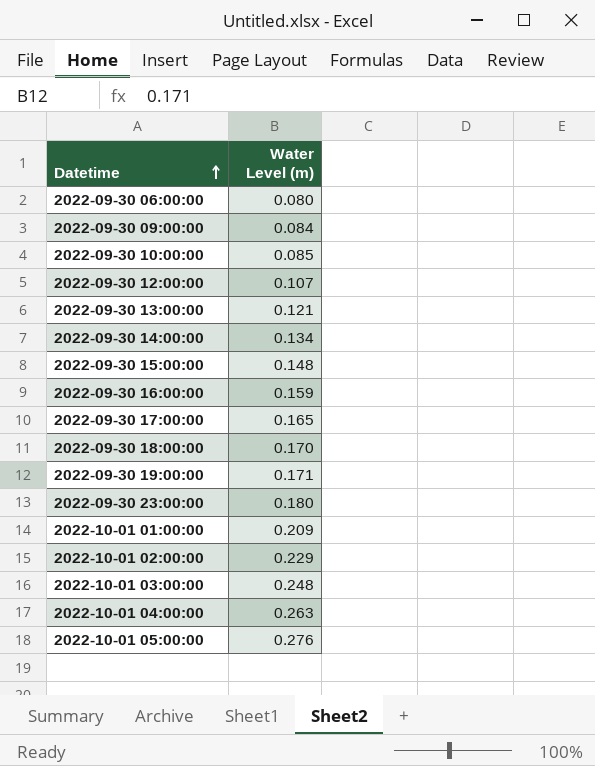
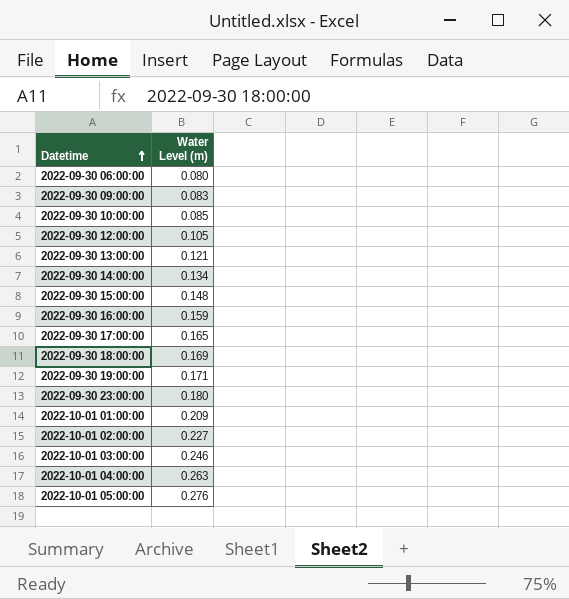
2022-09-30 09:00:00 | Water Level (m): 0.084 -> 0.083
2022-09-30 12:00:00 | Water Level (m): 0.107 -> 0.105
2022-09-30 18:00:00 | Water Level (m): 0.170 -> 0.169
2022-10-01 02:00:00 | Water Level (m): 0.229 -> 0.227
2022-10-01 03:00:00 | Water Level (m): 0.248 -> 0.246

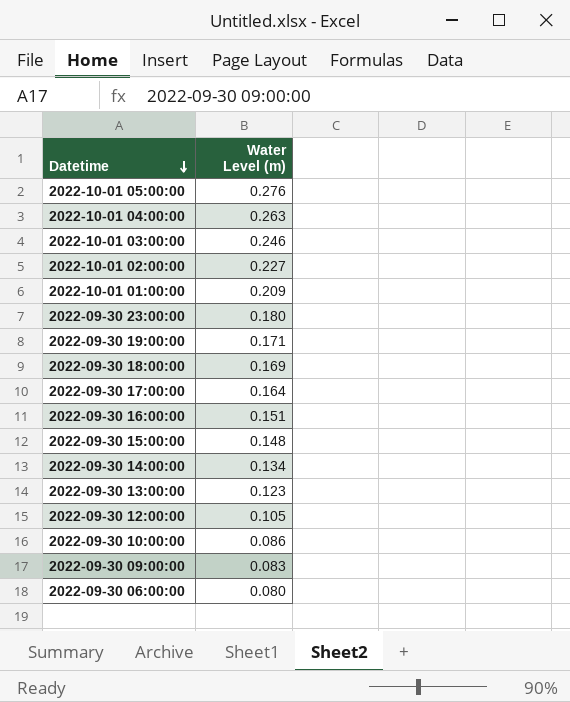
row order: Datetime ascending -> Datetime descending
2022-09-30 17:00:00 | Water Level (m): 0.165 -> 0.164
2022-09-30 16:00:00 | Water Level (m): 0.159 -> 0.151
2022-09-30 13:00:00 | Water Level (m): 0.121 -> 0.123
2022-09-30 10:00:00 | Water Level (m): 0.085 -> 0.086

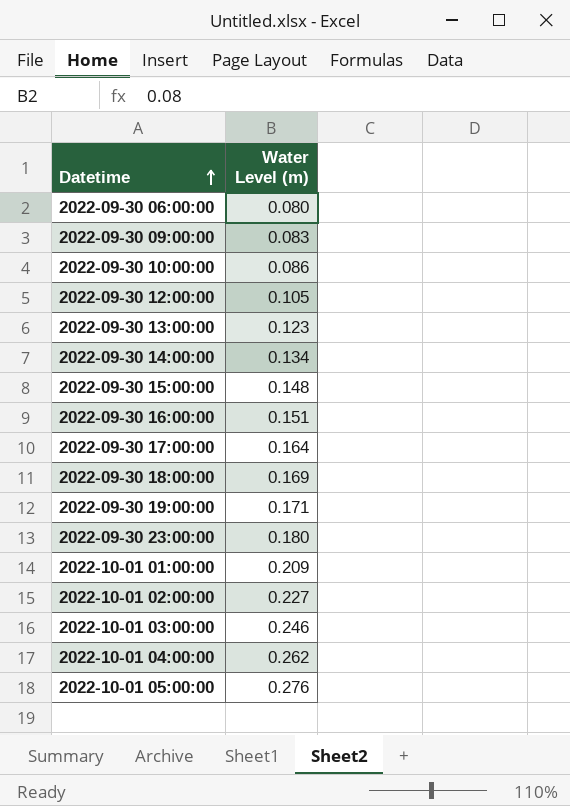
row order: Datetime descending -> Datetime ascending
2022-10-01 04:00:00 | Water Level (m): 0.263 -> 0.262

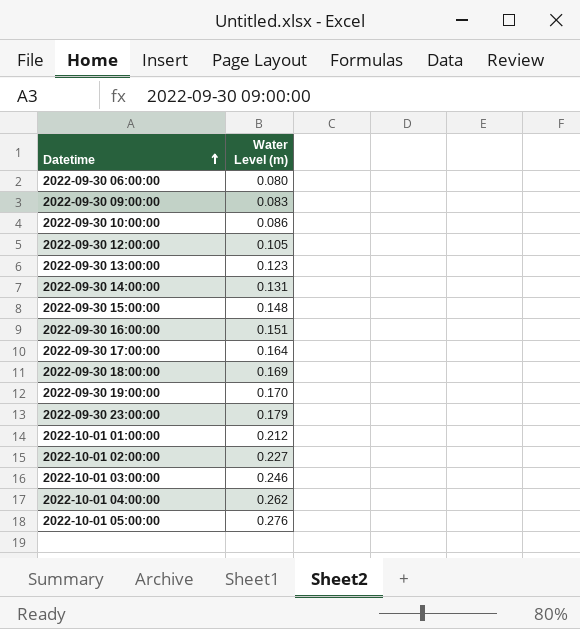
2022-09-30 14:00:00 | Water Level (m): 0.134 -> 0.131
2022-09-30 19:00:00 | Water Level (m): 0.171 -> 0.170
2022-09-30 23:00:00 | Water Level (m): 0.180 -> 0.179
2022-10-01 01:00:00 | Water Level (m): 0.209 -> 0.212

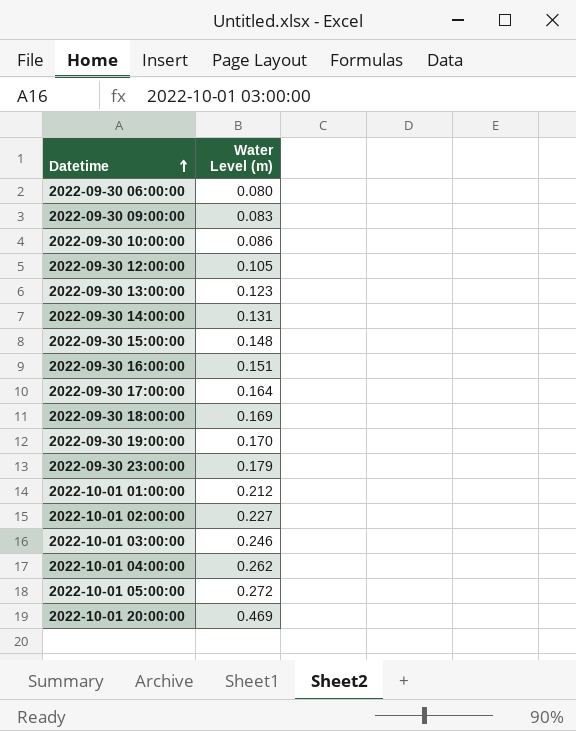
2022-10-01 05:00:00 | Water Level (m): 0.276 -> 0.272
row 2022-10-01 20:00:00: none -> 0.469

